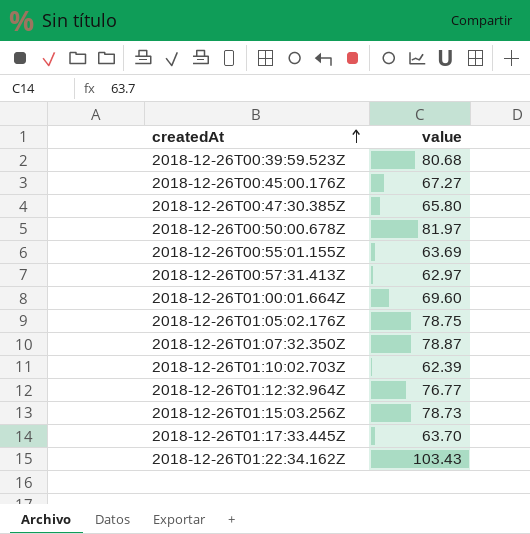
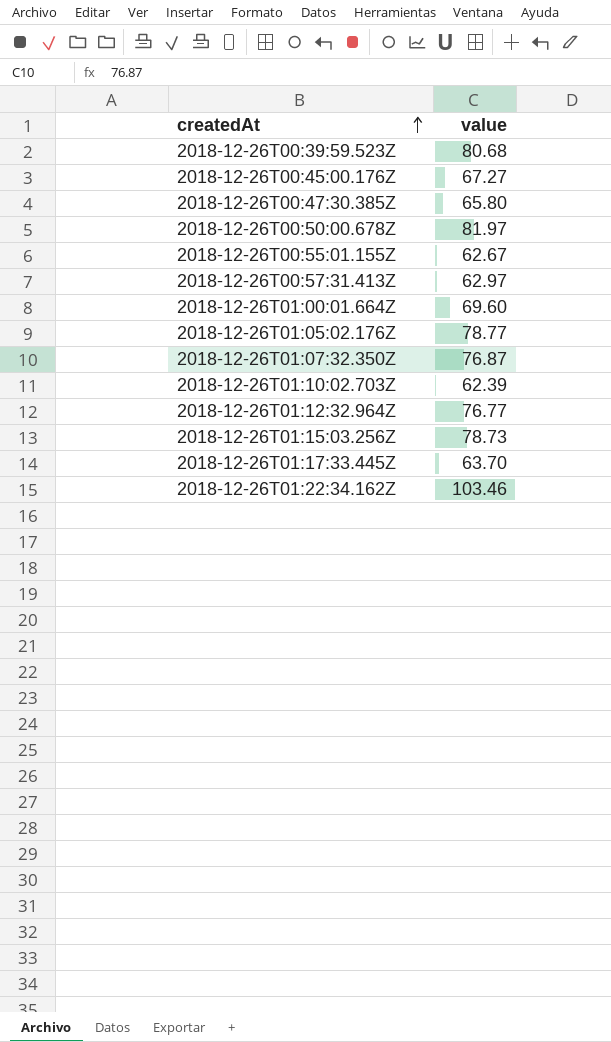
2018-12-26T00:55:01.155Z | value: 63.69 -> 62.67
2018-12-26T01:05:02.176Z | value: 78.75 -> 78.77
2018-12-26T01:07:32.350Z | value: 78.87 -> 76.87
2018-12-26T01:22:34.162Z | value: 103.43 -> 103.46

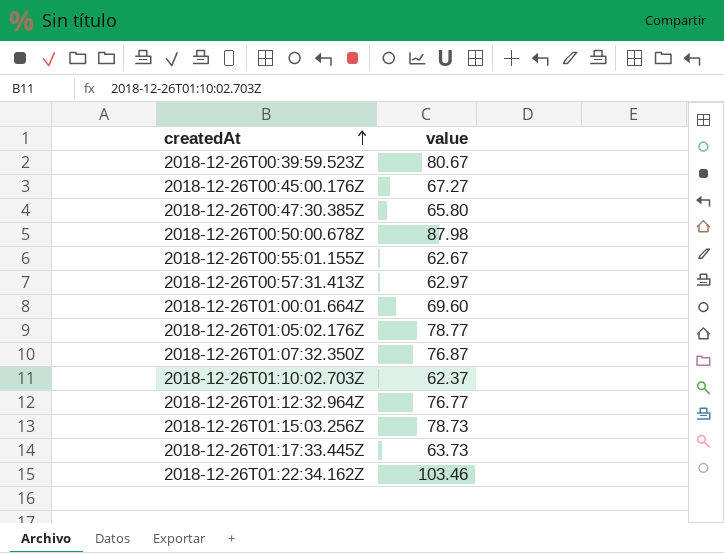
2018-12-26T00:39:59.523Z | value: 80.68 -> 80.67
2018-12-26T00:50:00.678Z | value: 81.97 -> 87.98
2018-12-26T01:10:02.703Z | value: 62.39 -> 62.37
2018-12-26T01:17:33.445Z | value: 63.70 -> 63.73

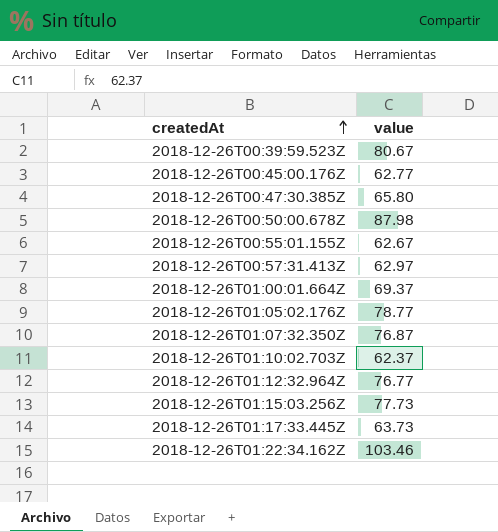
2018-12-26T00:45:00.176Z | value: 67.27 -> 62.77
2018-12-26T01:00:01.664Z | value: 69.60 -> 69.37
2018-12-26T01:15:03.256Z | value: 78.73 -> 77.73

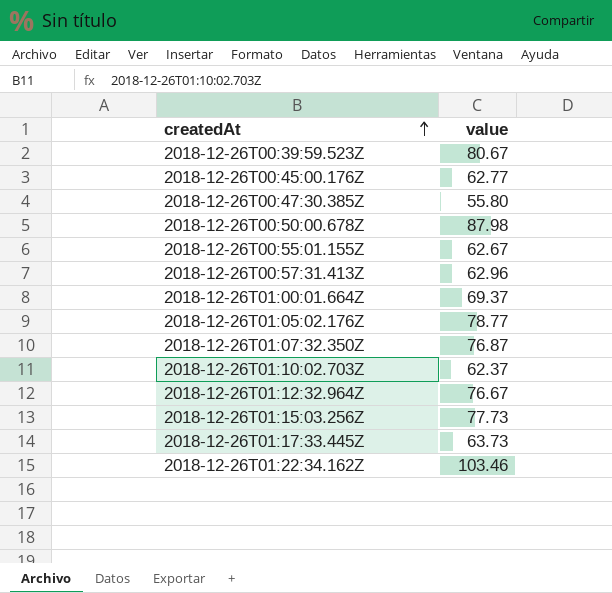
2018-12-26T00:47:30.385Z | value: 65.80 -> 55.80
2018-12-26T00:57:31.413Z | value: 62.97 -> 62.96
2018-12-26T01:12:32.964Z | value: 76.77 -> 76.67

